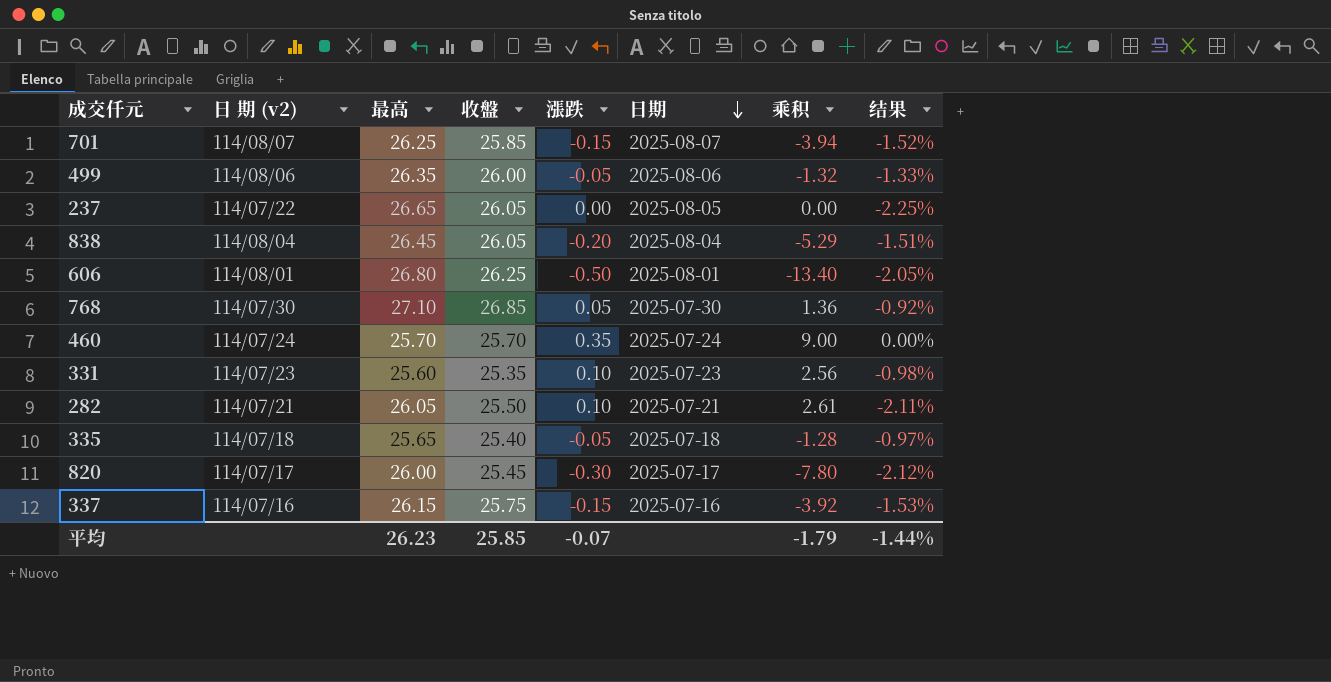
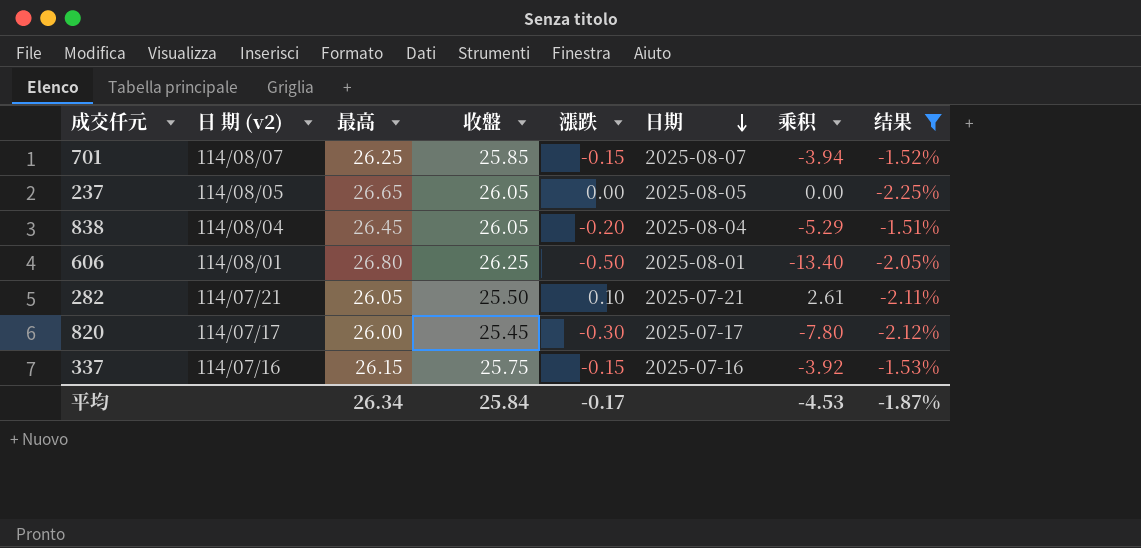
filter: none -> 结果 <= -1.51%
237 | 日 期 (v2): 114/07/22 -> 114/08/05
平均 | 最高: 26.23 -> 26.34
平均 | 收盤: 25.85 -> 25.84
平均 | 漲跌: -0.07 -> -0.17
平均 | 乘积: -1.79 -> -4.53
平均 | 结果: -1.44% -> -1.87%

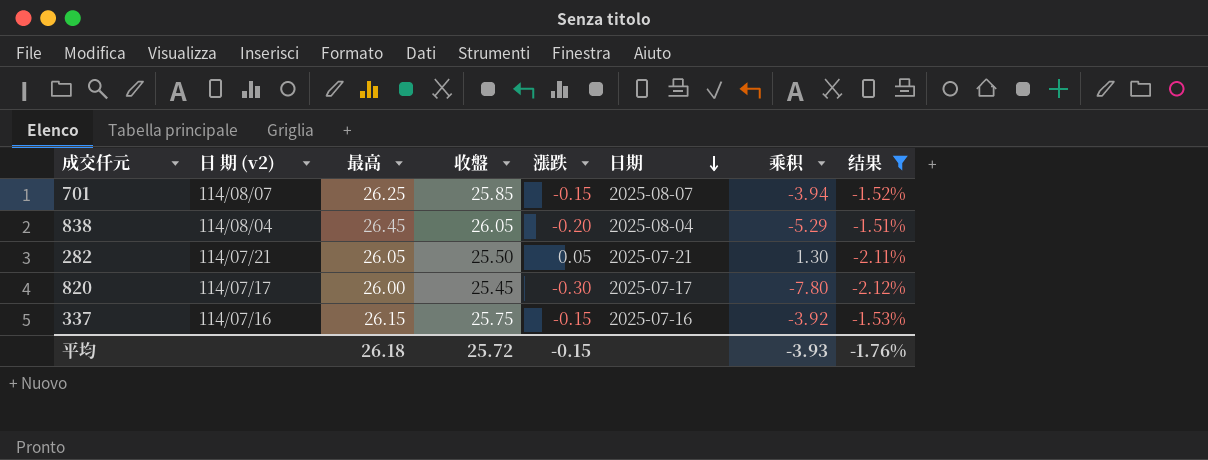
row 237: 114/08/05 | 26.65 | 26.05 | 0.00 | 2025-08-05 | 0.00 | -2.25% -> none
row 606: 114/08/01 | 26.80 | 26.25 | -0.50 | 2025-08-01 | -13.40 | -2.05% -> none
282 | 漲跌: 0.10 -> 0.05
282 | 乘积: 2.61 -> 1.30
平均 | 最高: 26.34 -> 26.18
平均 | 收盤: 25.84 -> 25.72
平均 | 漲跌: -0.17 -> -0.15
平均 | 乘积: -4.53 -> -3.93
平均 | 结果: -1.87% -> -1.76%

